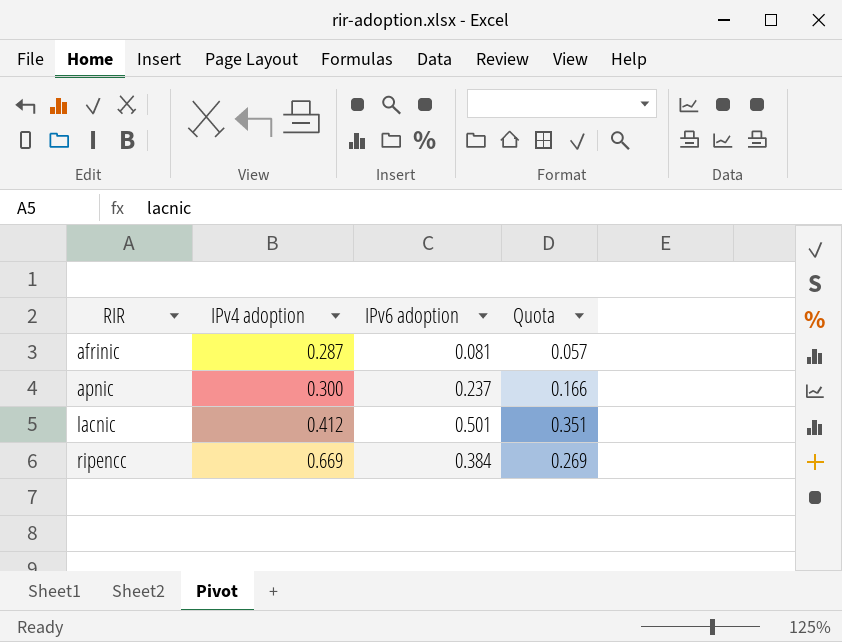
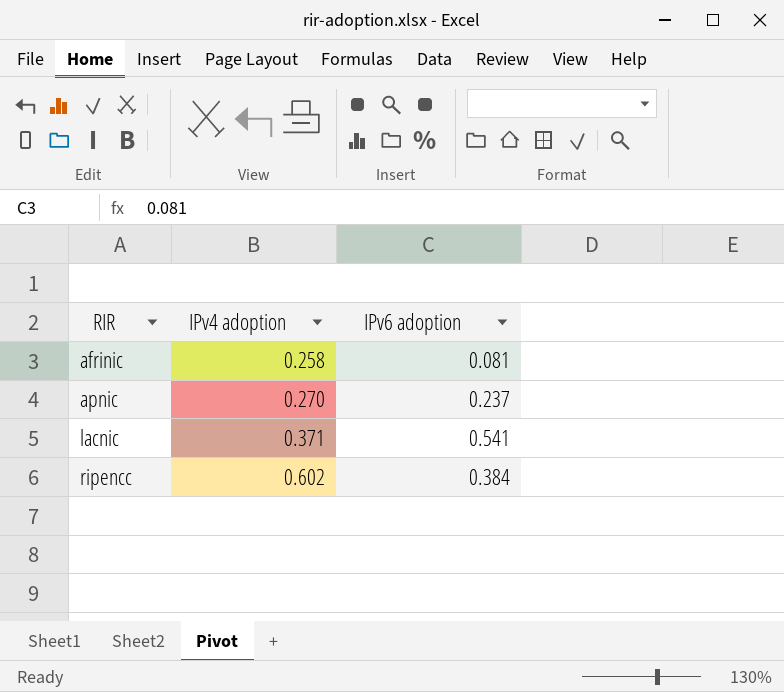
column Quota | formula: [IPv6 adoption] * 0.7 -> none
afrinic | IPv4 adoption: 0.287 -> 0.258
apnic | IPv4 adoption: 0.300 -> 0.270
lacnic | IPv4 adoption: 0.412 -> 0.371
lacnic | IPv6 adoption: 0.501 -> 0.541
ripencc | IPv4 adoption: 0.669 -> 0.602

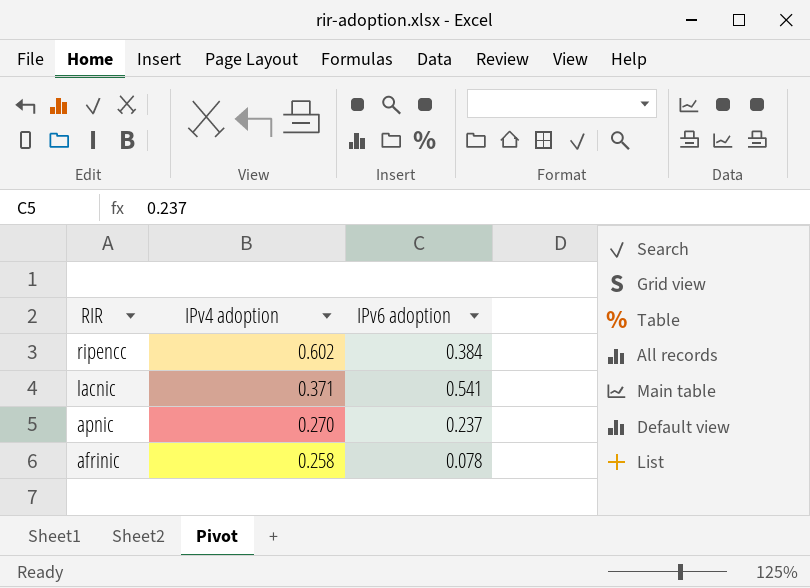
row order: RIR ascending -> RIR descending
afrinic | IPv6 adoption: 0.081 -> 0.078

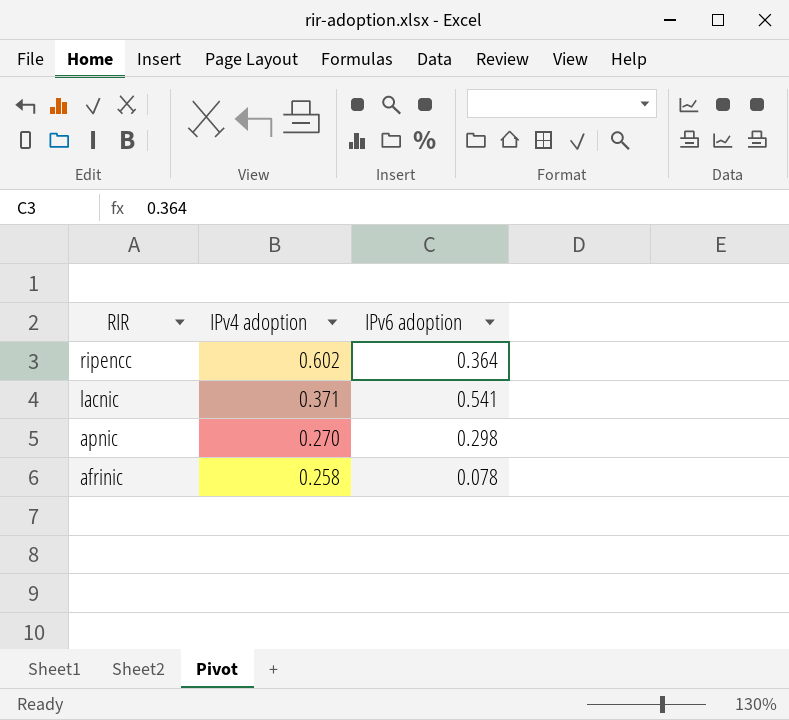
ripencc | IPv6 adoption: 0.384 -> 0.364
apnic | IPv6 adoption: 0.237 -> 0.298

